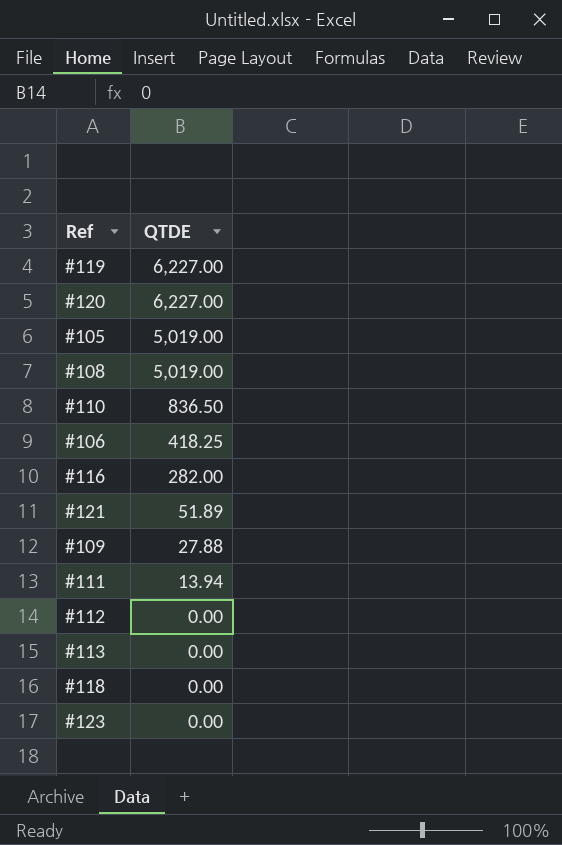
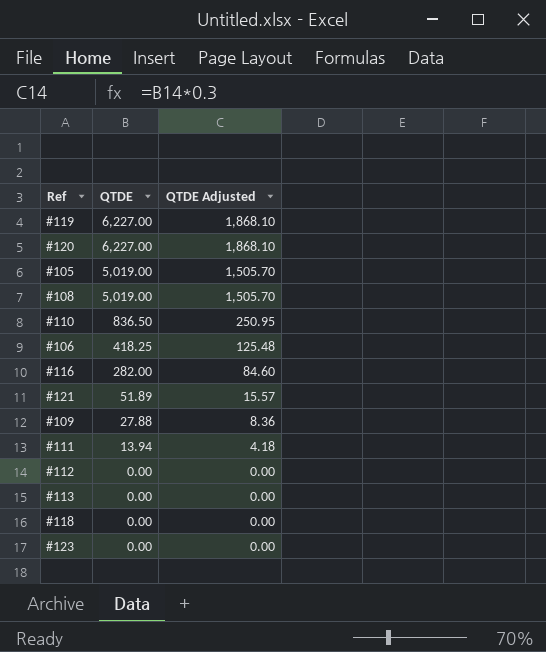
column QTDE Adjusted | formula: none -> [QTDE] * 0.3

